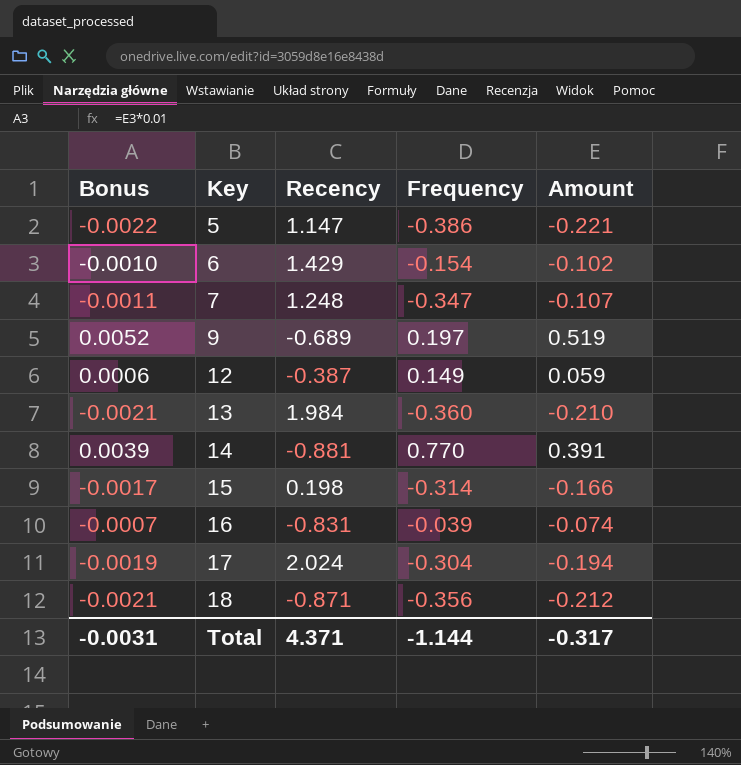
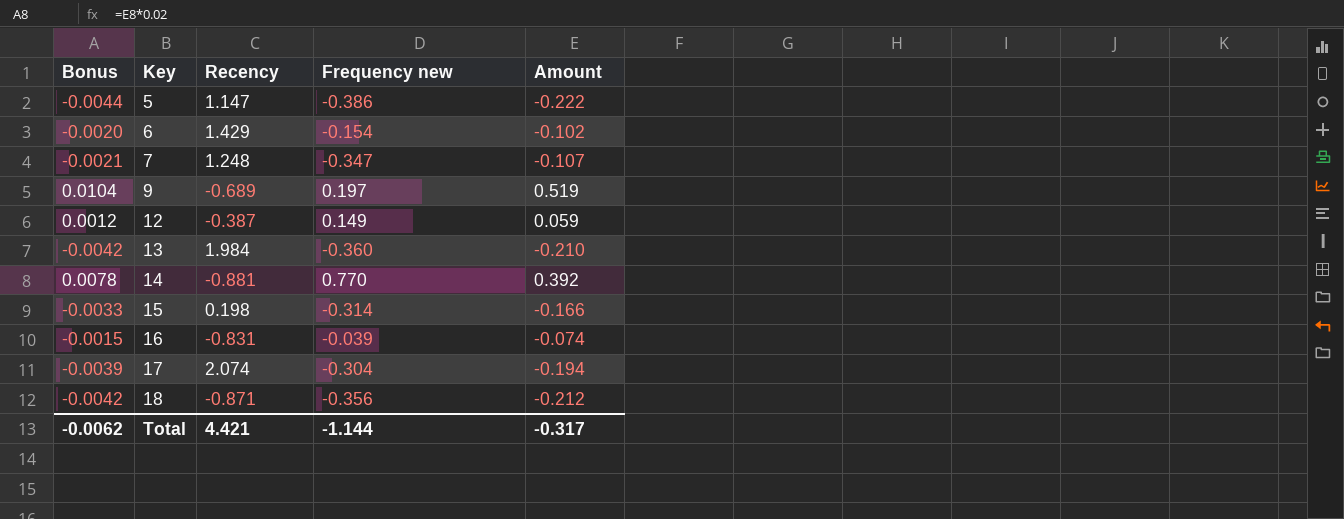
column Bonus | formula: [Amount] * 0.01 -> [Amount] * 0.02
column name: Frequency -> Frequency new
5 | Amount: -0.221 -> -0.222
14 | Amount: 0.391 -> 0.392
17 | Recency: 2.024 -> 2.074
Total | Bonus: -0.0031 -> -0.0062
Total | Recency: 4.371 -> 4.421

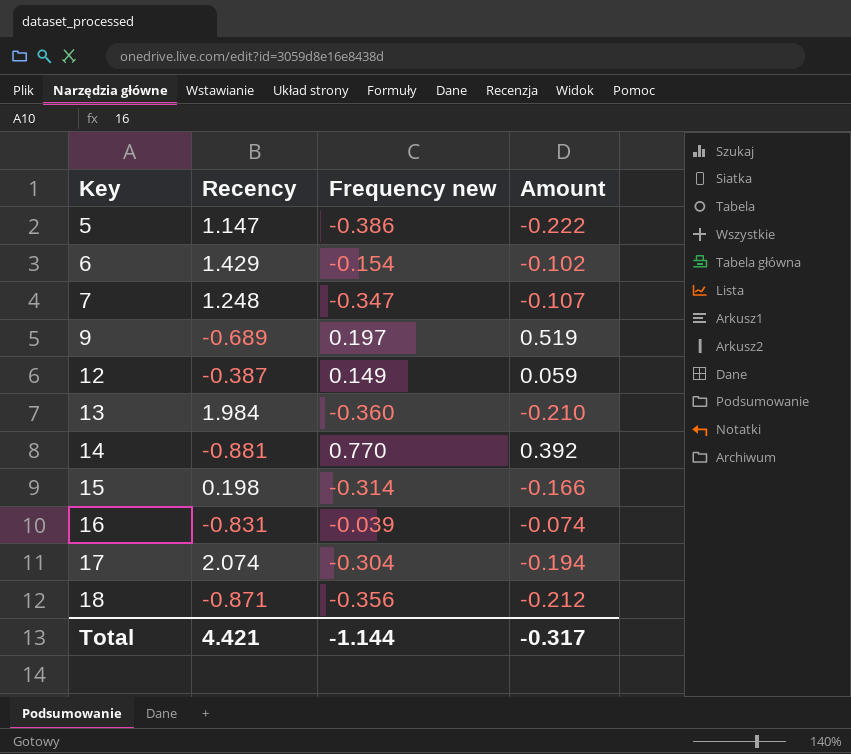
column Bonus | formula: [Amount] * 0.02 -> none

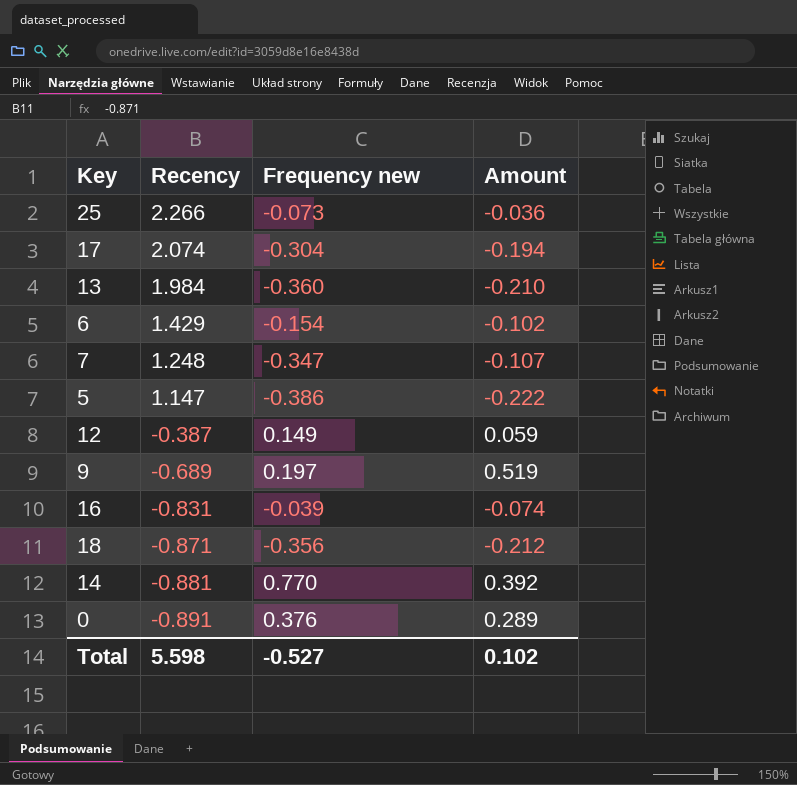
row order: Key ascending -> Recency descending
row 15: 0.198 | -0.314 | -0.166 -> none
row 25: none -> 2.266 | -0.073 | -0.036
row 0: none -> -0.891 | 0.376 | 0.289
Total | Recency: 4.421 -> 5.598
Total | Frequency new: -1.144 -> -0.527
Total | Amount: -0.317 -> 0.102

